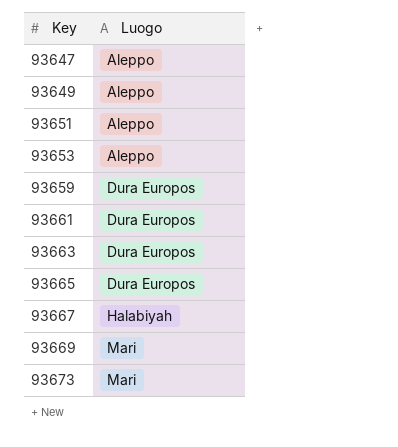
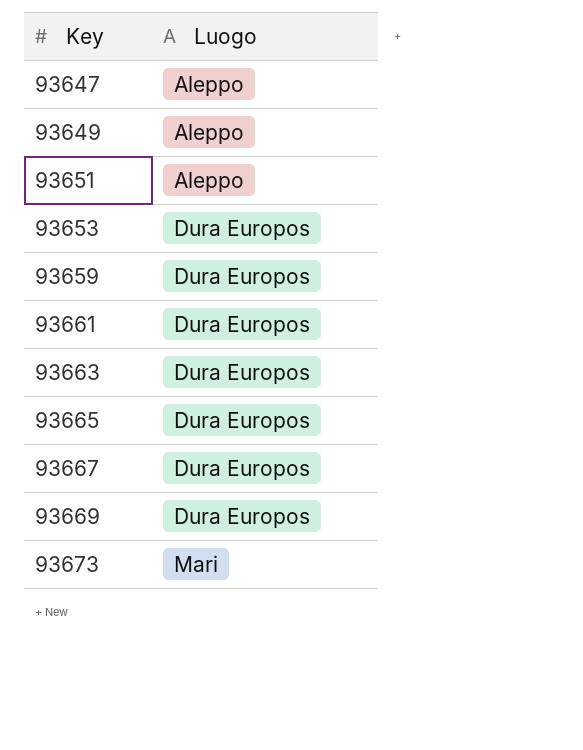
93653 | Luogo: Aleppo -> Dura Europos
93667 | Luogo: Halabiyah -> Dura Europos
93669 | Luogo: Mari -> Dura Europos

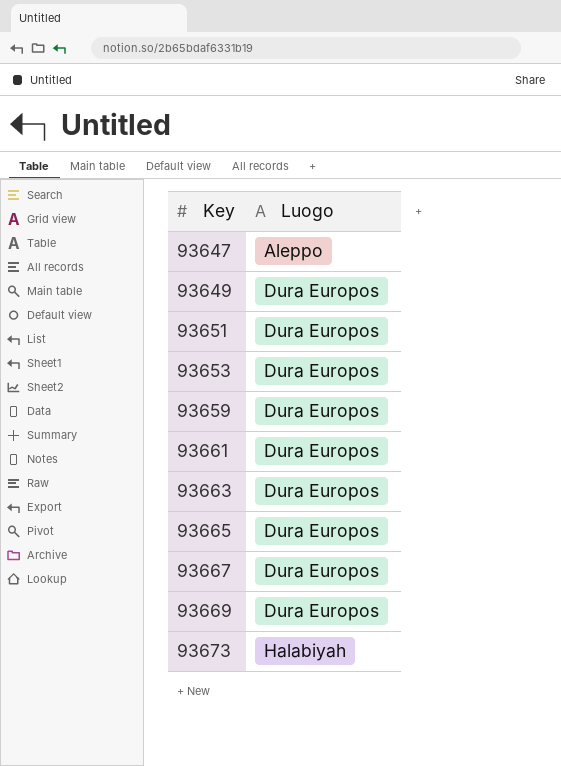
93649 | Luogo: Aleppo -> Dura Europos
93651 | Luogo: Aleppo -> Dura Europos
93673 | Luogo: Mari -> Halabiyah

